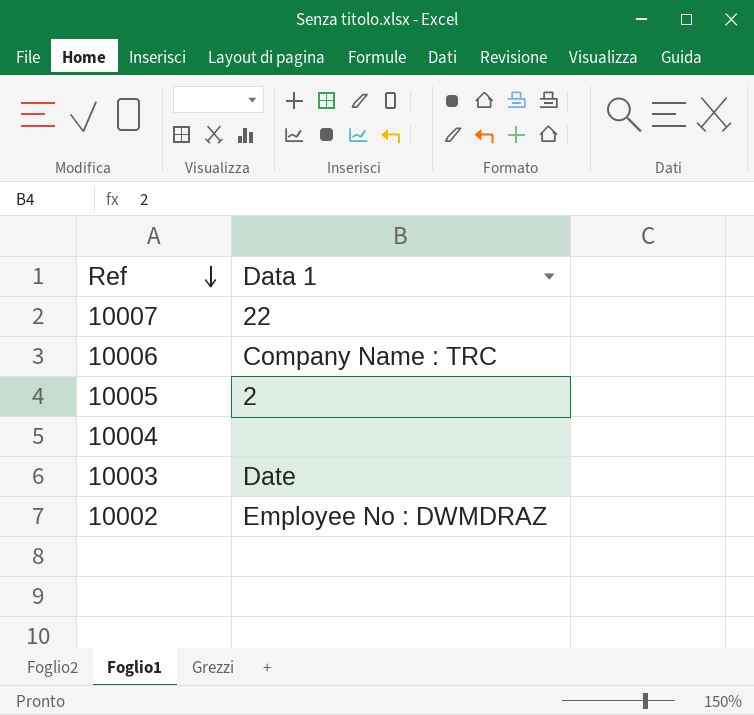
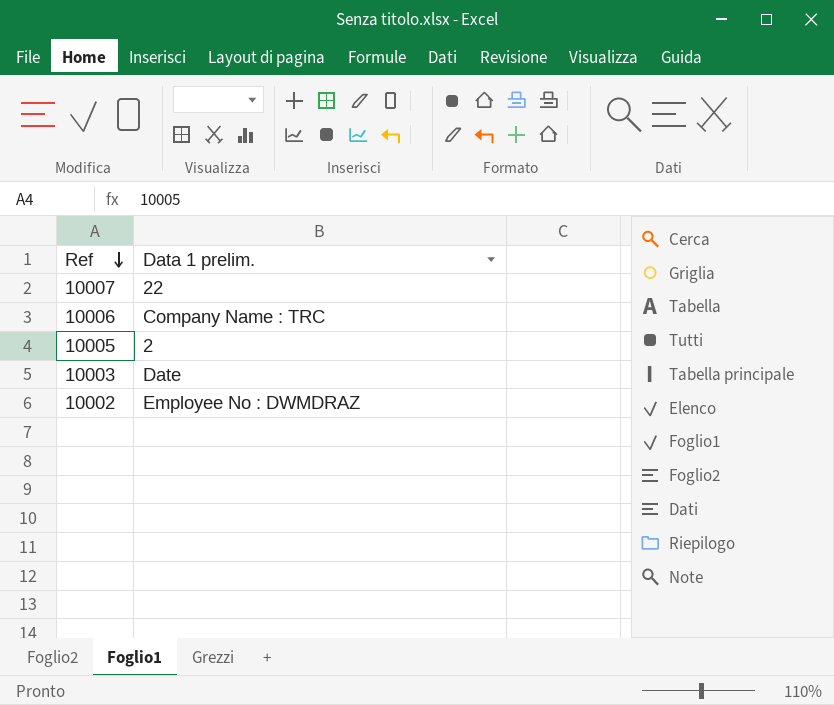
column name: Data 1 -> Data 1 prelim.
row 10004: none -> none

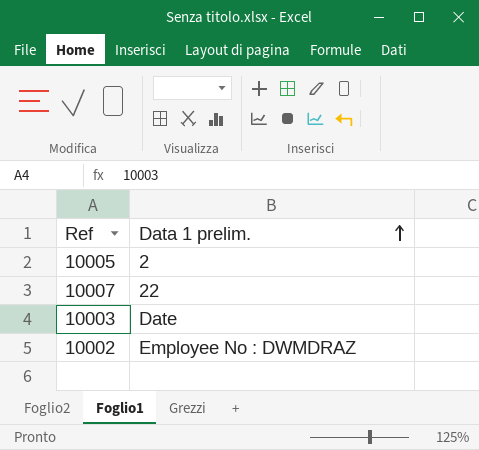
row order: Ref descending -> Data 1 prelim. ascending
row 10006: Company Name : TRC -> none

